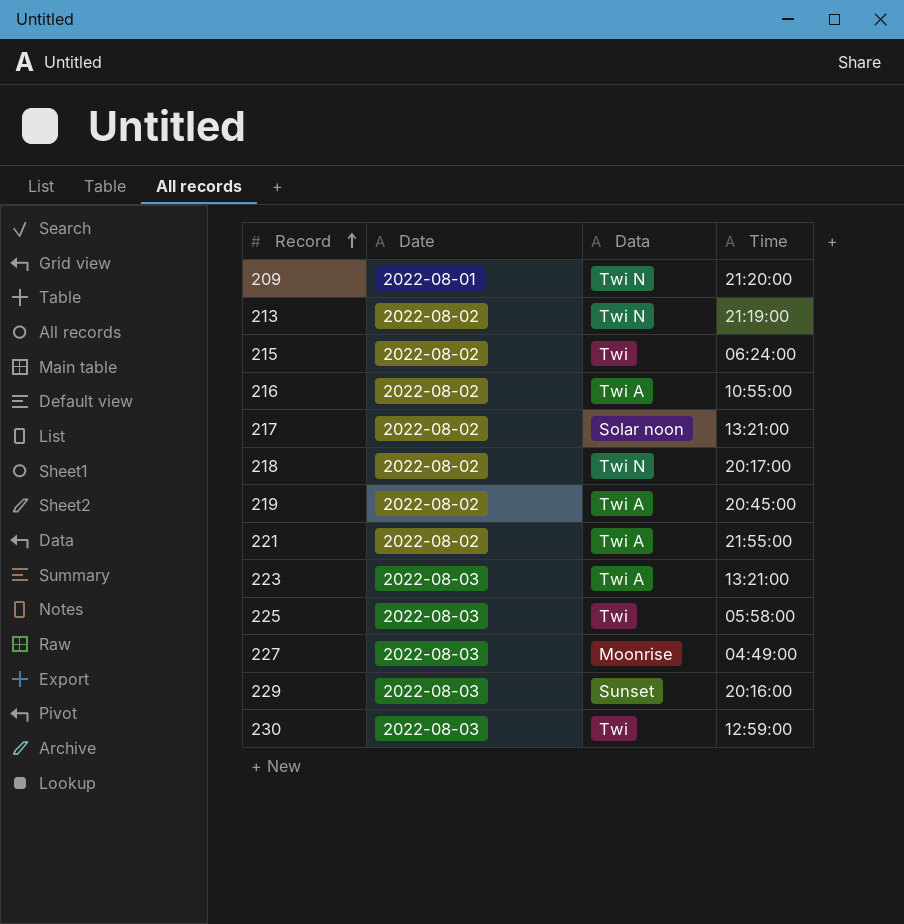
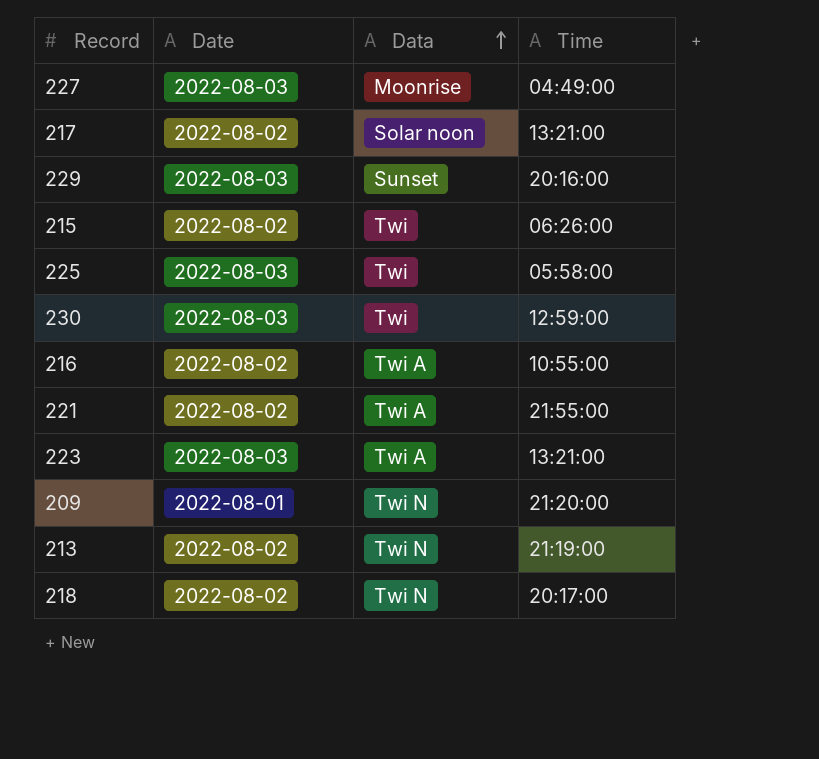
row order: Record ascending -> Data ascending
row 219: 2022-08-02 | Twi A | 20:45:00 -> none
215 | Time: 06:24:00 -> 06:26:00

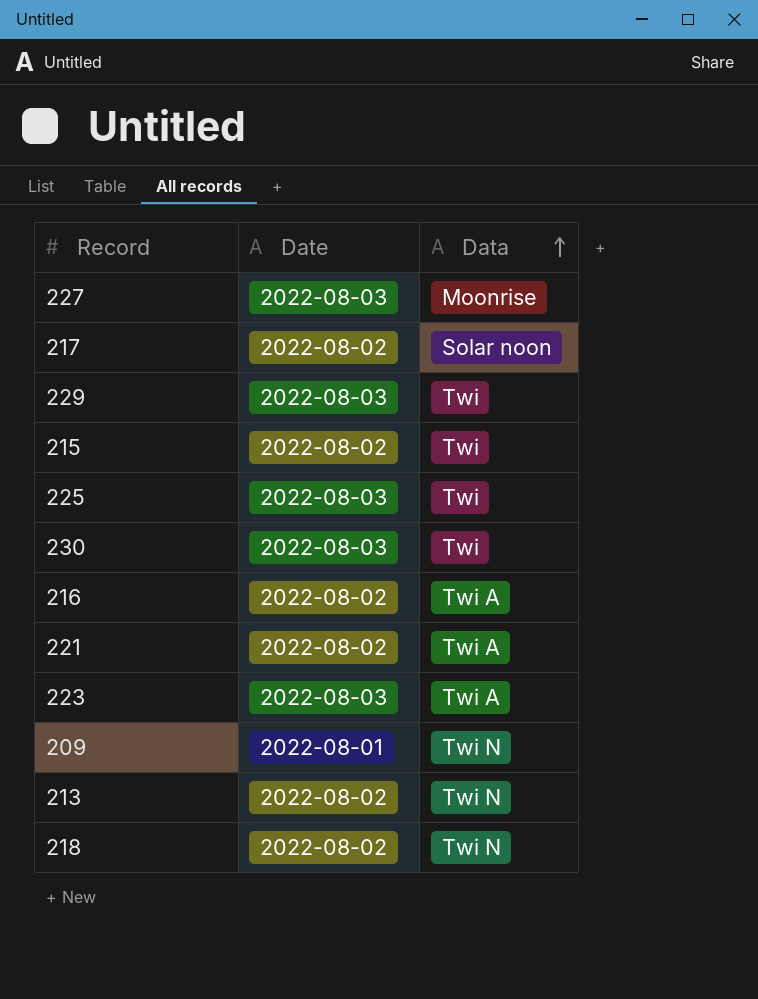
column Time | position: 4 -> none
229 | Data: Sunset -> Twi

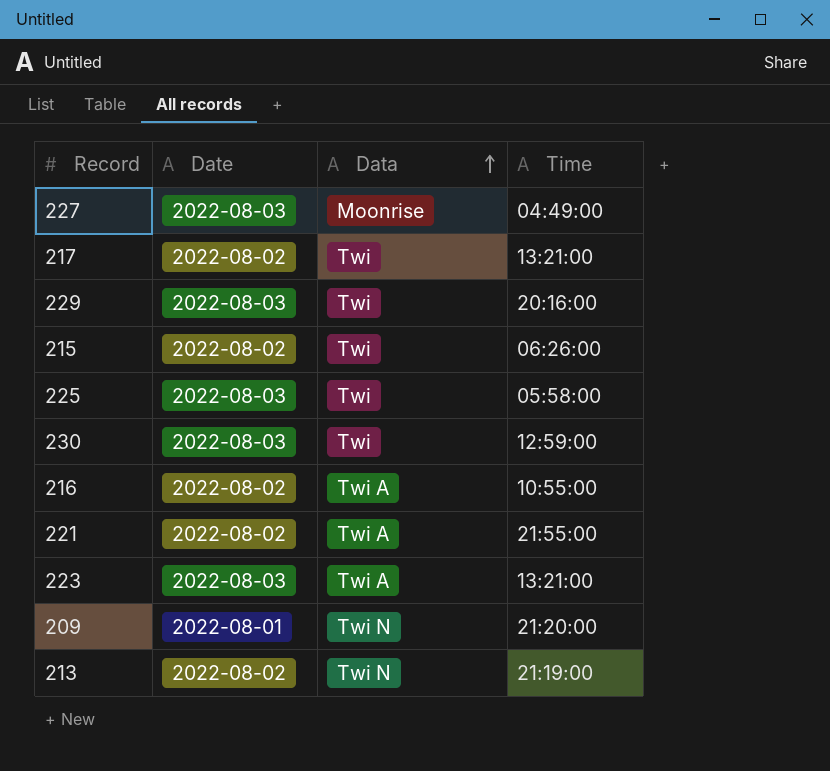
column Time | position: none -> 4
row 218: 2022-08-02 | Twi N -> none
217 | Data: Solar noon -> Twi

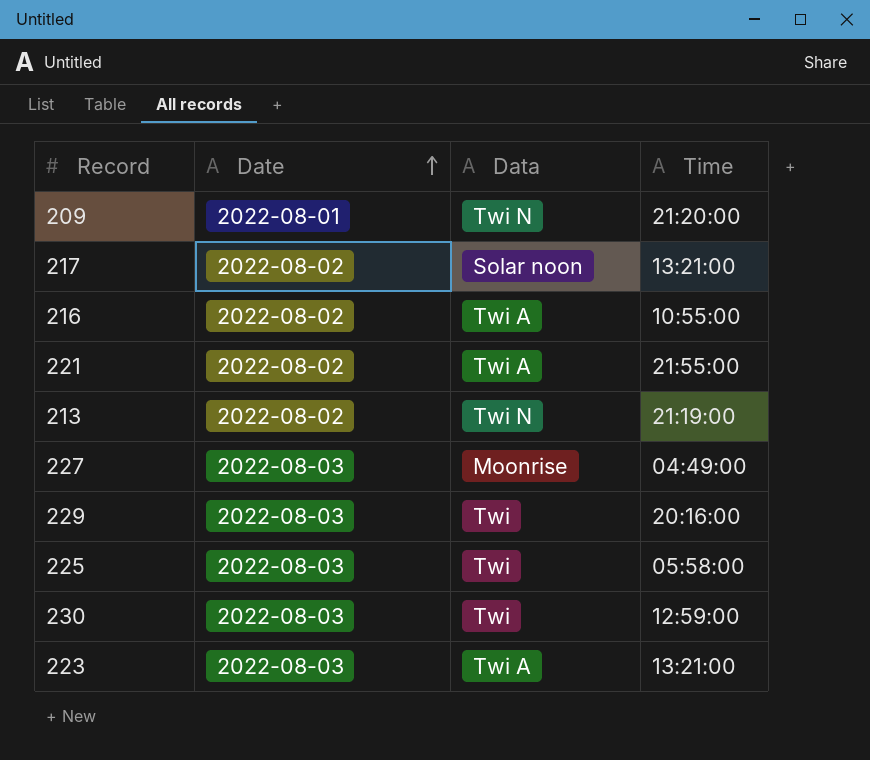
row order: Data ascending -> Date ascending
row 215: 2022-08-02 | Twi | 06:26:00 -> none
217 | Data: Twi -> Solar noon

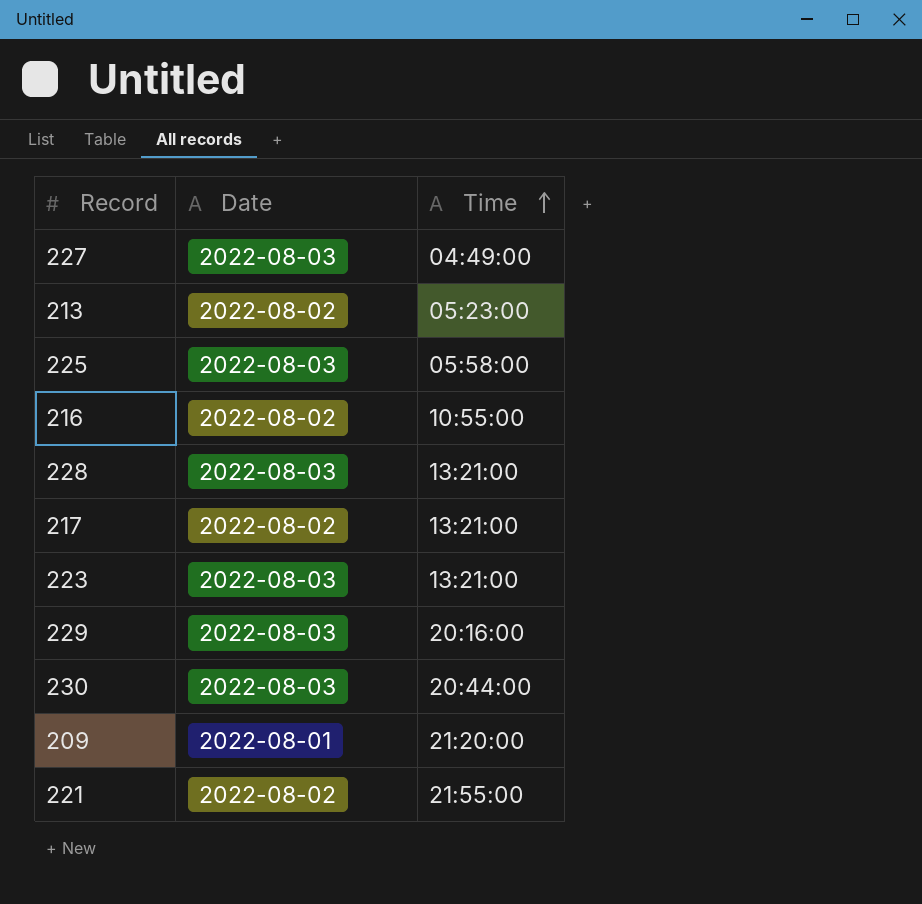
row order: Date ascending -> Time ascending
column Data | position: 3 -> none
213 | Time: 21:19:00 -> 05:23:00
row 228: none -> 2022-08-03 | 13:21:00
230 | Time: 12:59:00 -> 20:44:00

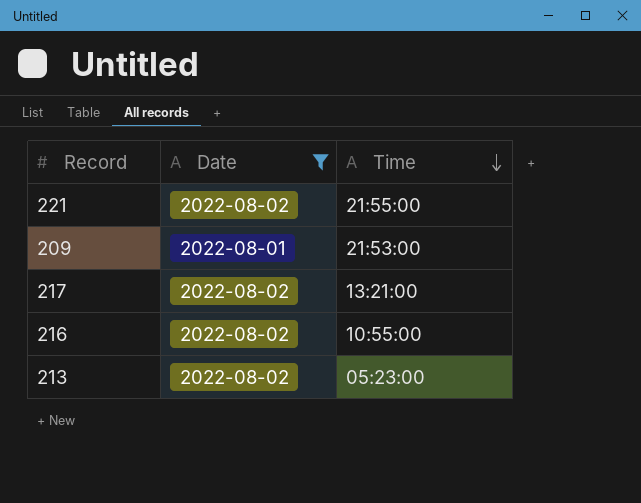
filter: none -> Date != 2022-08-03
row order: Time ascending -> Time descending
209 | Time: 21:20:00 -> 21:53:00

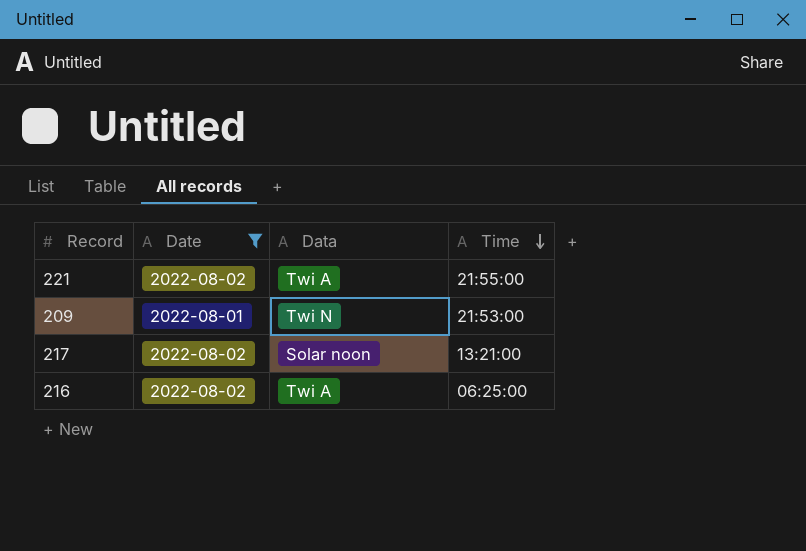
column Data | position: none -> 3
row 213: 2022-08-02 | 05:23:00 -> none
216 | Time: 10:55:00 -> 06:25:00

